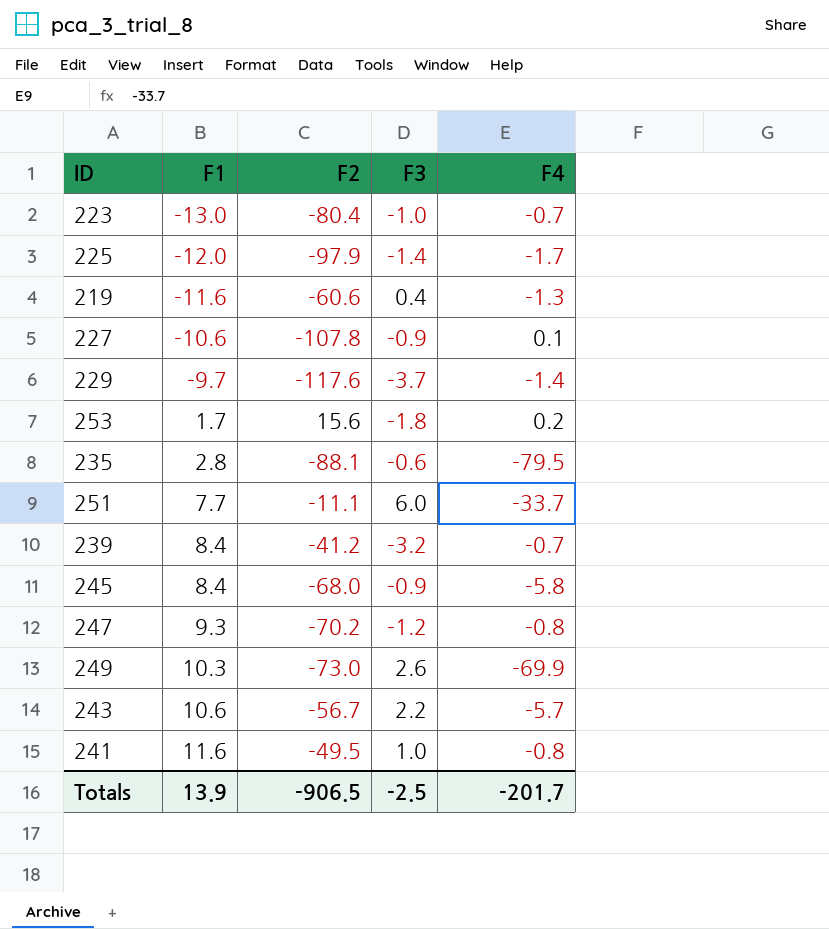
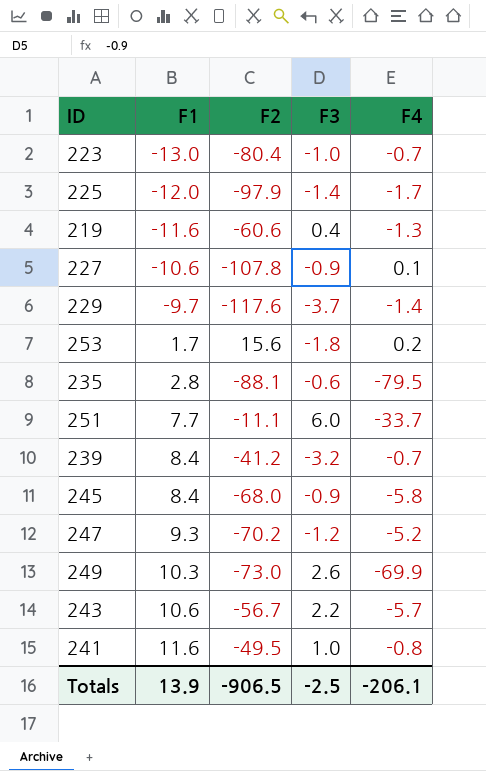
247 | F4: -0.8 -> -5.2
Totals | F4: -201.7 -> -206.1

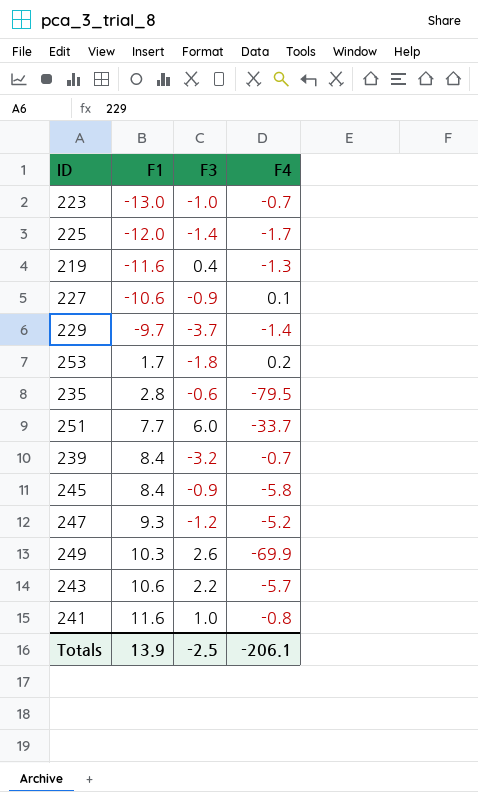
column F2 | position: 3 -> none

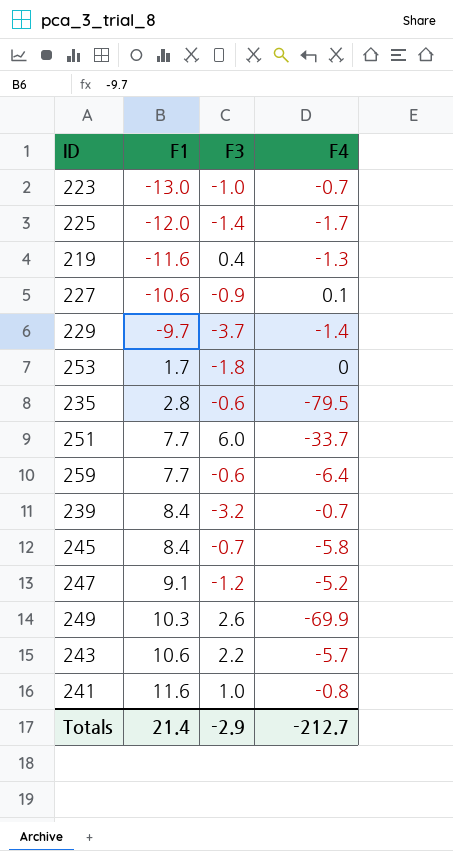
253 | F4: 0.2 -> 0
row 259: none -> 7.7 | -0.6 | -6.4
245 | F3: -0.9 -> -0.7
247 | F1: 9.3 -> 9.1
Totals | F1: 13.9 -> 21.4
Totals | F3: -2.5 -> -2.9
Totals | F4: -206.1 -> -212.7

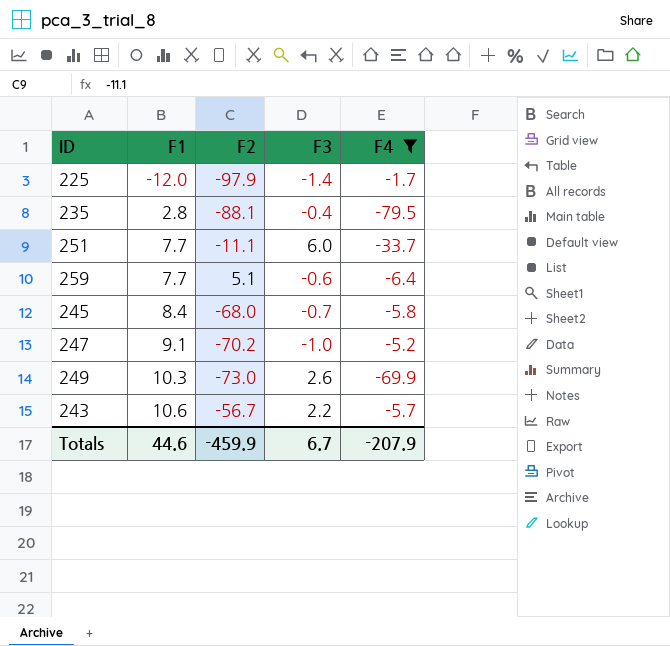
filter: none -> F4 <= -1.7
column F2 | position: none -> 3
235 | F3: -0.6 -> -0.4
247 | F3: -1.2 -> -1.0
Totals | F1: 21.4 -> 44.6
Totals | F3: -2.9 -> 6.7
Totals | F4: -212.7 -> -207.9

